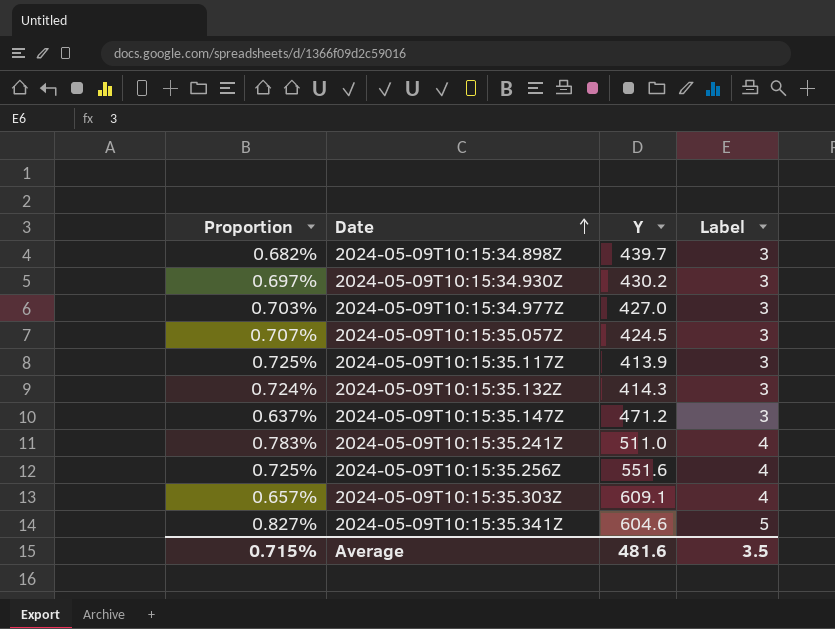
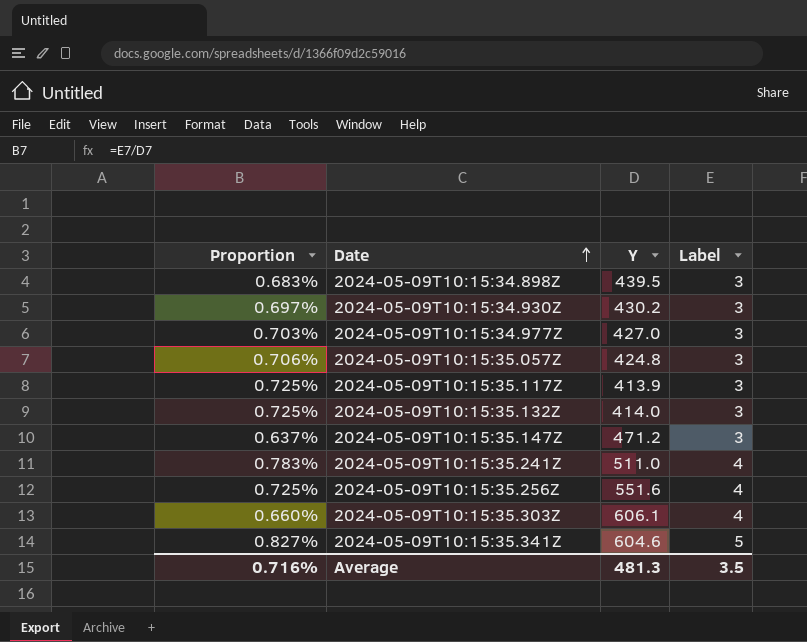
2024-05-09T10:15:34.898Z | Proportion: 0.682% -> 0.683%
2024-05-09T10:15:34.898Z | Y: 439.7 -> 439.5
2024-05-09T10:15:35.057Z | Proportion: 0.707% -> 0.706%
2024-05-09T10:15:35.057Z | Y: 424.5 -> 424.8
2024-05-09T10:15:35.132Z | Proportion: 0.724% -> 0.725%
2024-05-09T10:15:35.132Z | Y: 414.3 -> 414.0
2024-05-09T10:15:35.303Z | Proportion: 0.657% -> 0.660%
2024-05-09T10:15:35.303Z | Y: 609.1 -> 606.1
Average | Proportion: 0.715% -> 0.716%
Average | Y: 481.6 -> 481.3

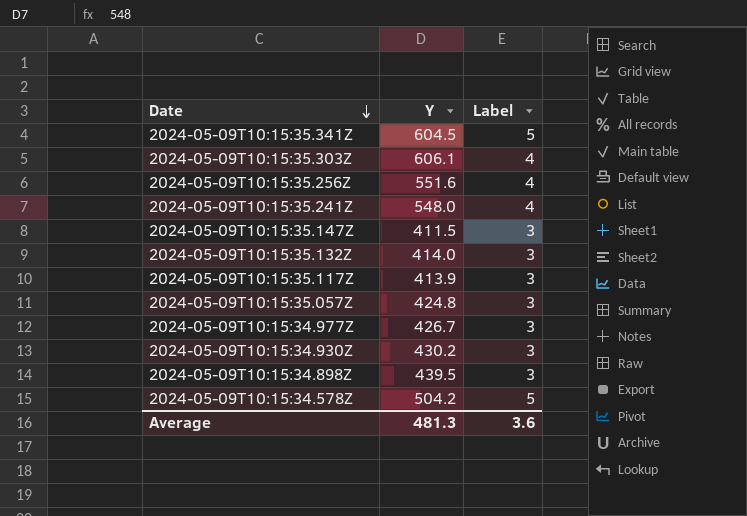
row order: Date ascending -> Date descending
column Proportion | formula: [Label] / [Y] -> none
2024-05-09T10:15:35.341Z | Y: 604.6 -> 604.5
2024-05-09T10:15:35.241Z | Y: 511.0 -> 548.0
2024-05-09T10:15:35.147Z | Y: 471.2 -> 411.5
2024-05-09T10:15:34.977Z | Y: 427.0 -> 426.7
row 2024-05-09T10:15:34.578Z: none -> 504.2 | 5
Average | Label: 3.5 -> 3.6

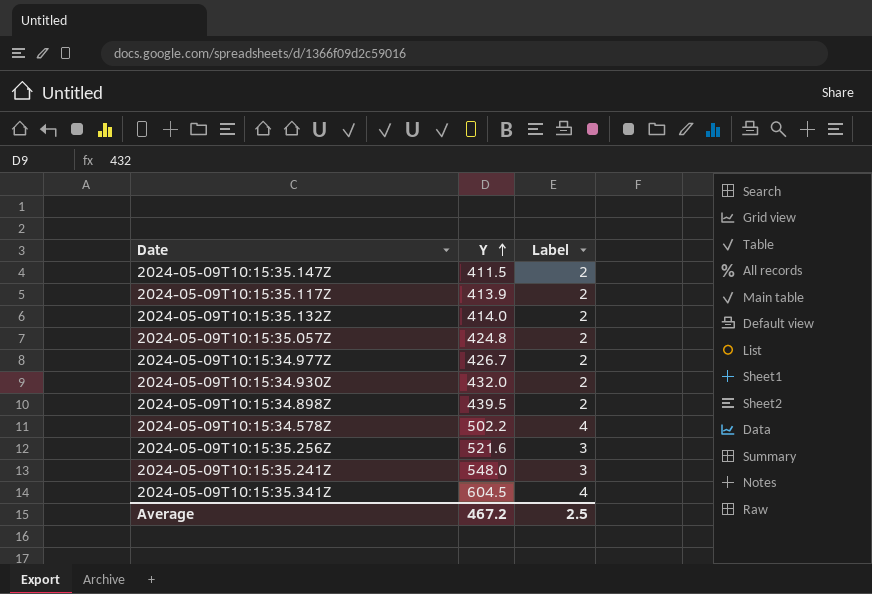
row order: Date descending -> Y ascending
row 2024-05-09T10:15:35.303Z: 606.1 | 4 -> none
2024-05-09T10:15:35.147Z | Label: 3 -> 2
2024-05-09T10:15:35.117Z | Label: 3 -> 2
2024-05-09T10:15:35.132Z | Label: 3 -> 2
2024-05-09T10:15:35.057Z | Label: 3 -> 2
2024-05-09T10:15:34.977Z | Label: 3 -> 2
2024-05-09T10:15:34.930Z | Y: 430.2 -> 432.0
2024-05-09T10:15:34.930Z | Label: 3 -> 2
2024-05-09T10:15:34.898Z | Label: 3 -> 2
2024-05-09T10:15:34.578Z | Y: 504.2 -> 502.2
2024-05-09T10:15:34.578Z | Label: 5 -> 4
2024-05-09T10:15:35.256Z | Y: 551.6 -> 521.6
2024-05-09T10:15:35.256Z | Label: 4 -> 3
2024-05-09T10:15:35.241Z | Label: 4 -> 3
2024-05-09T10:15:35.341Z | Label: 5 -> 4
Average | Y: 481.3 -> 467.2
Average | Label: 3.6 -> 2.5

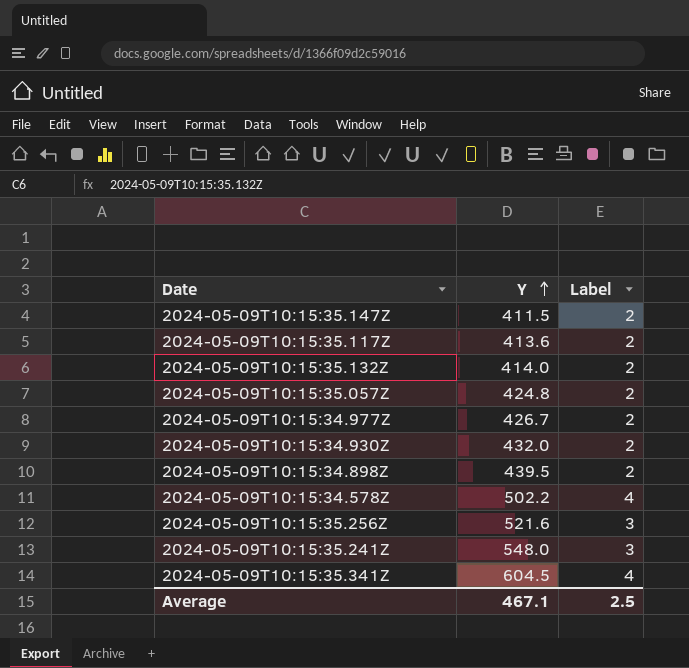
2024-05-09T10:15:35.117Z | Y: 413.9 -> 413.6
Average | Y: 467.2 -> 467.1

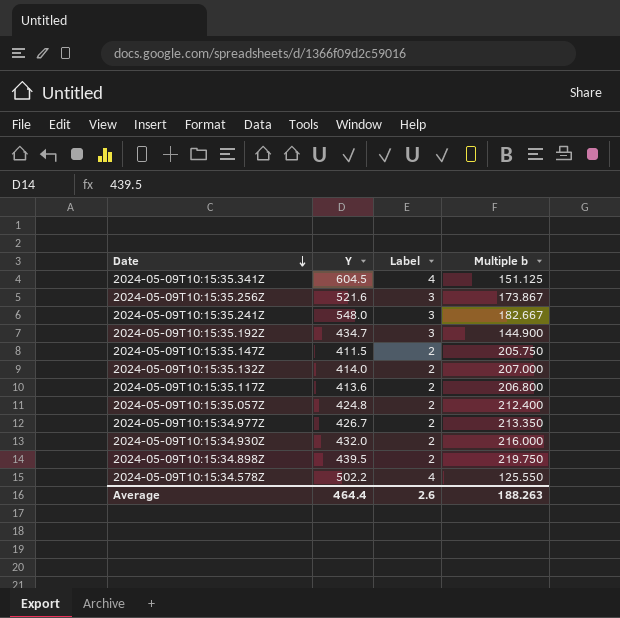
row order: Y ascending -> Date descending
column Multiple b | formula: none -> [Y] / [Label]
row 2024-05-09T10:15:35.192Z: none -> 434.7 | 3 | 144.900
Average | Y: 467.1 -> 464.4
Average | Label: 2.5 -> 2.6

